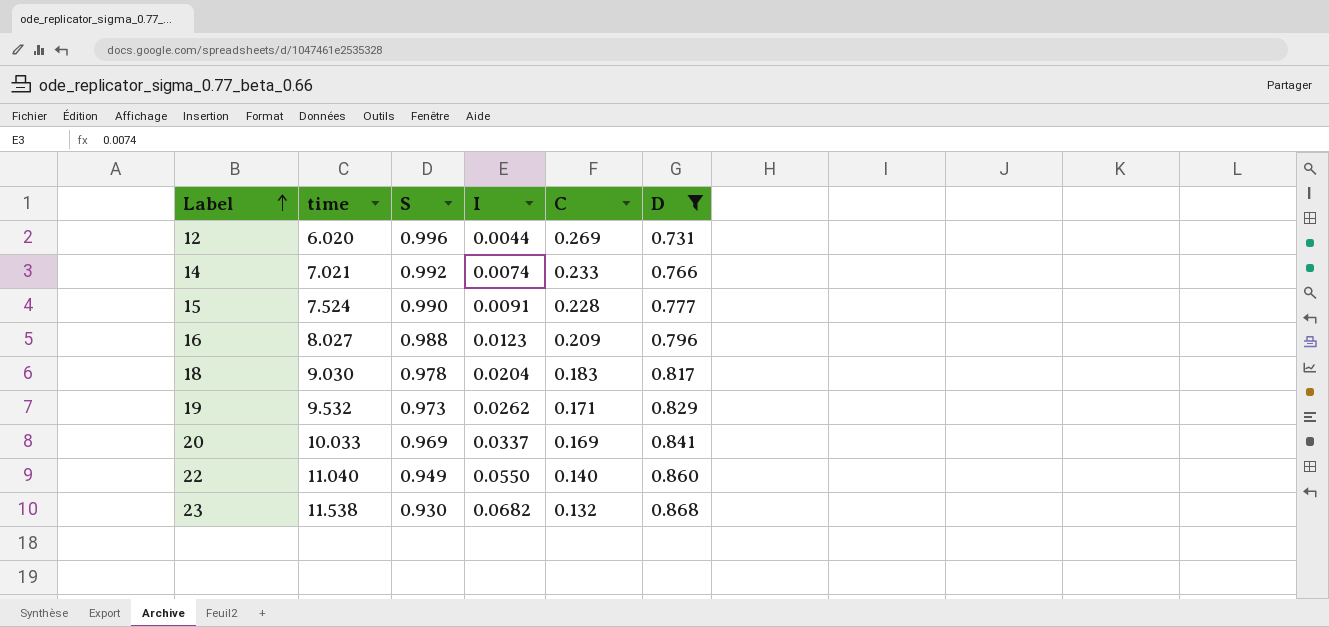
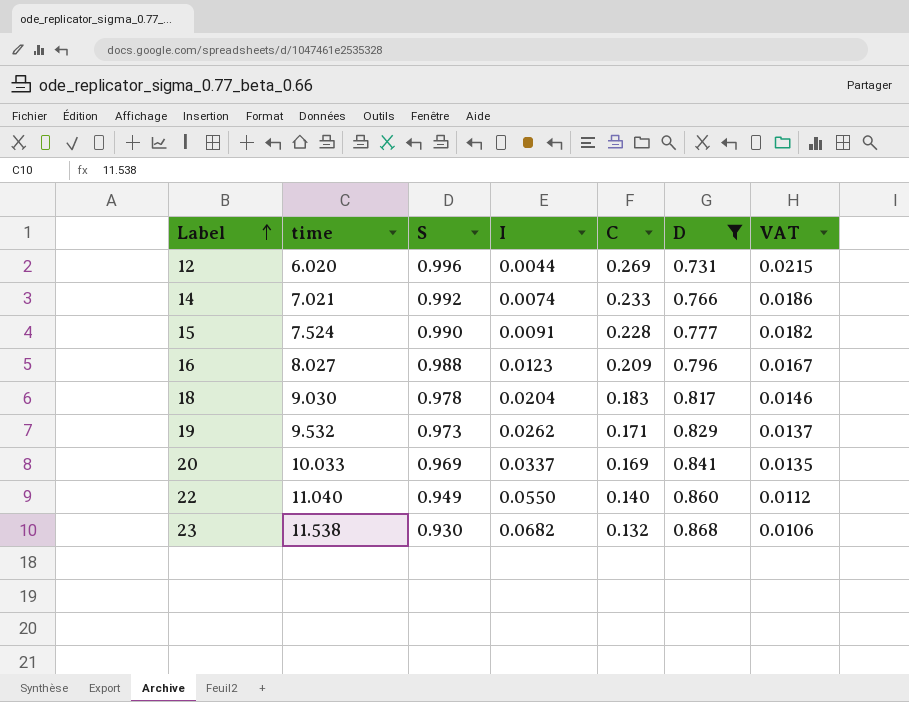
column VAT | formula: none -> [C] * 0.08

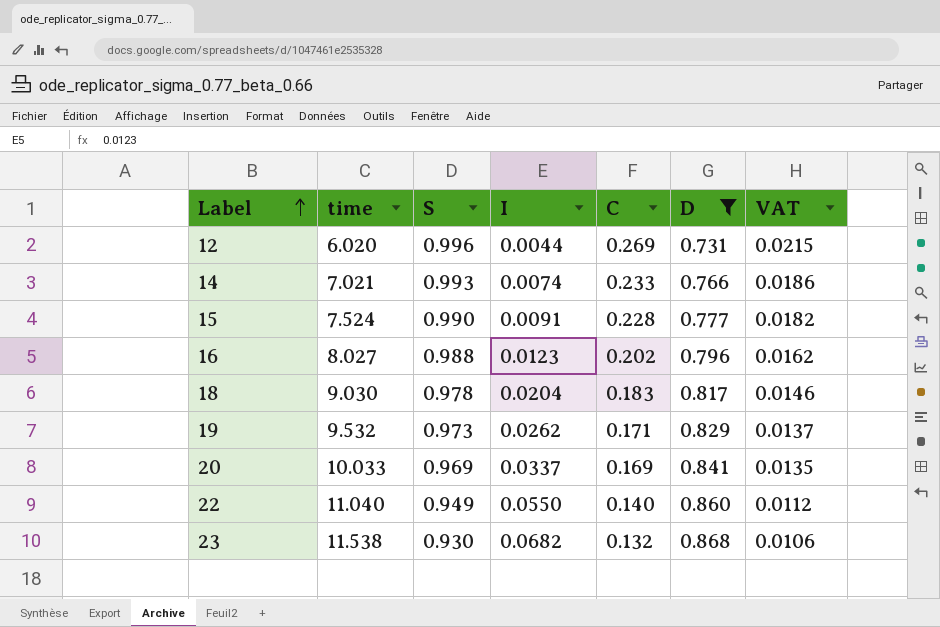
14 | S: 0.992 -> 0.993
16 | C: 0.209 -> 0.202
16 | VAT: 0.0167 -> 0.0162

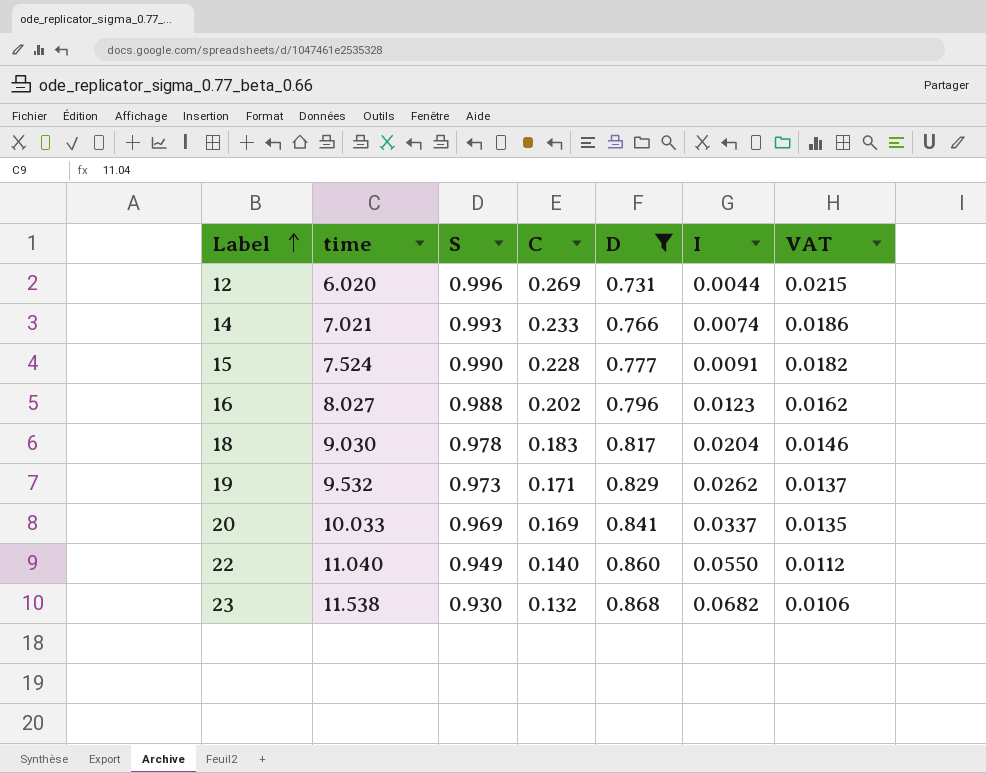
column I | position: 4 -> 6

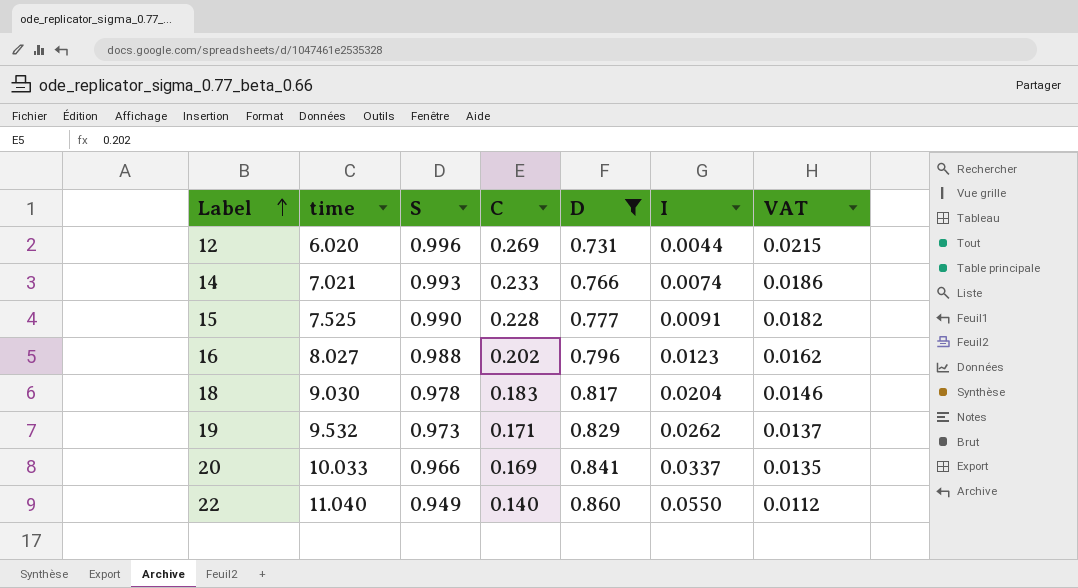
row 23: 11.538 | 0.930 | 0.132 | 0.868 | 0.0682 | 0.0106 -> none
15 | time: 7.524 -> 7.525
20 | S: 0.969 -> 0.966

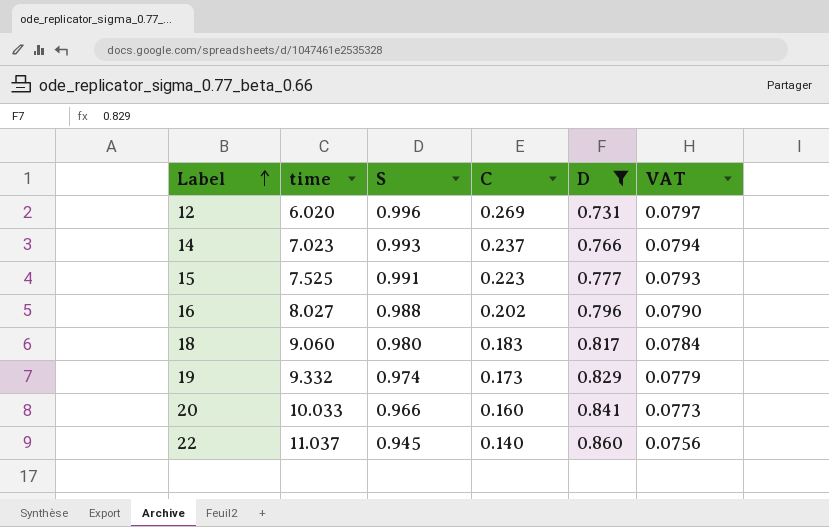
column I | position: 6 -> none
column VAT | formula: [C] * 0.08 -> [S] * 0.08
14 | time: 7.021 -> 7.023
14 | C: 0.233 -> 0.237
15 | S: 0.990 -> 0.991
15 | C: 0.228 -> 0.223
18 | time: 9.030 -> 9.060
18 | S: 0.978 -> 0.980
19 | time: 9.532 -> 9.332
19 | S: 0.973 -> 0.974
19 | C: 0.171 -> 0.173
20 | C: 0.169 -> 0.160
22 | time: 11.040 -> 11.037
22 | S: 0.949 -> 0.945

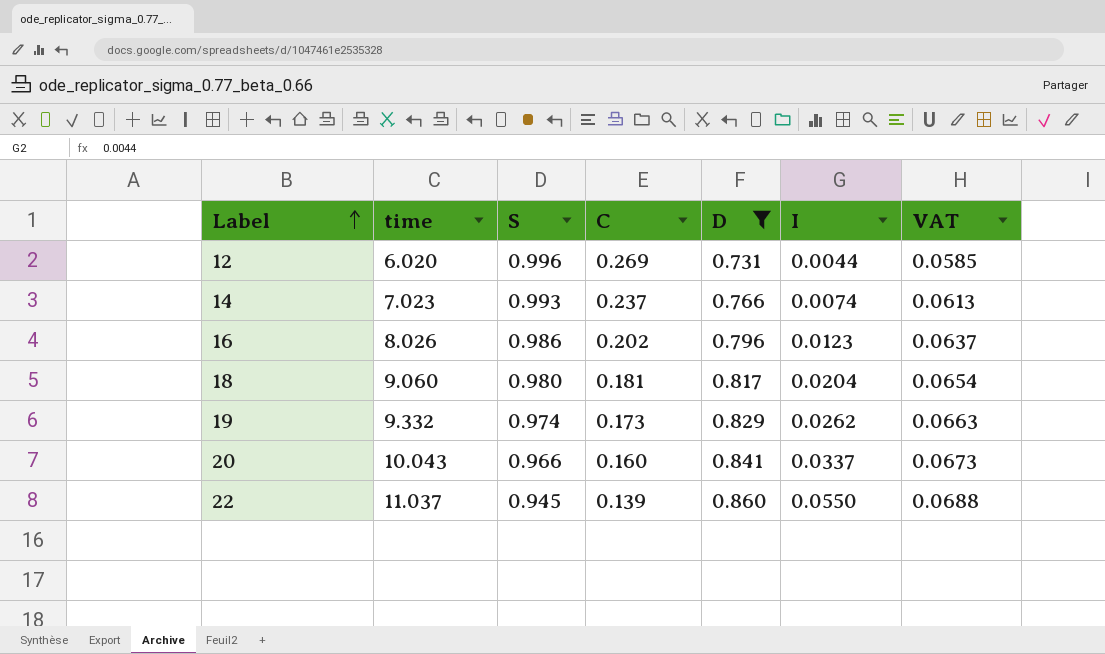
column I | position: none -> 6
column VAT | formula: [S] * 0.08 -> [D] * 0.08
row 15: 7.525 | 0.991 | 0.223 | 0.777 | 0.0793 -> none
16 | time: 8.027 -> 8.026
16 | S: 0.988 -> 0.986
18 | C: 0.183 -> 0.181
20 | time: 10.033 -> 10.043
22 | C: 0.140 -> 0.139

